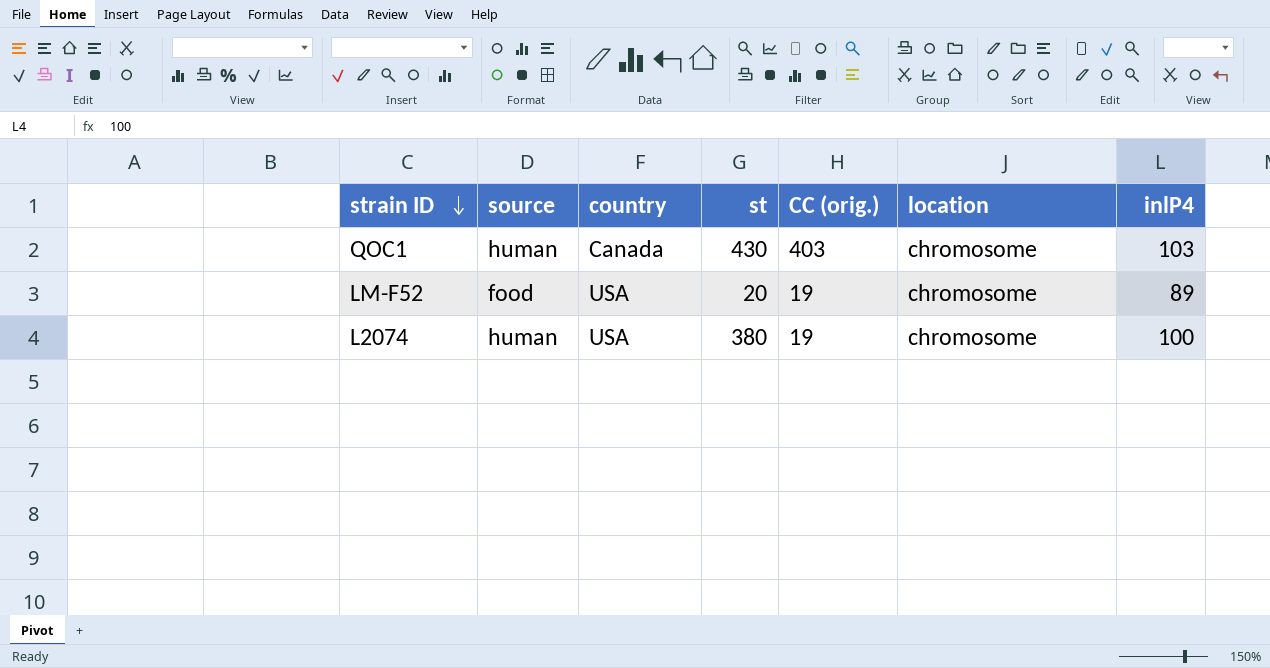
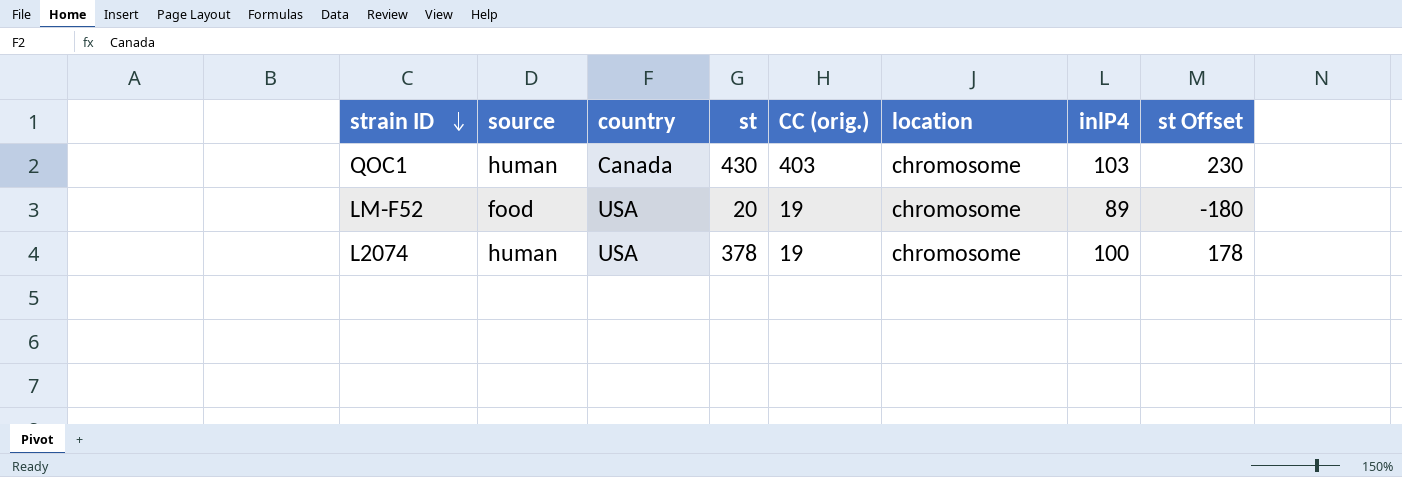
column st Offset | formula: none -> [st] - 200
L2074 | st: 380 -> 378

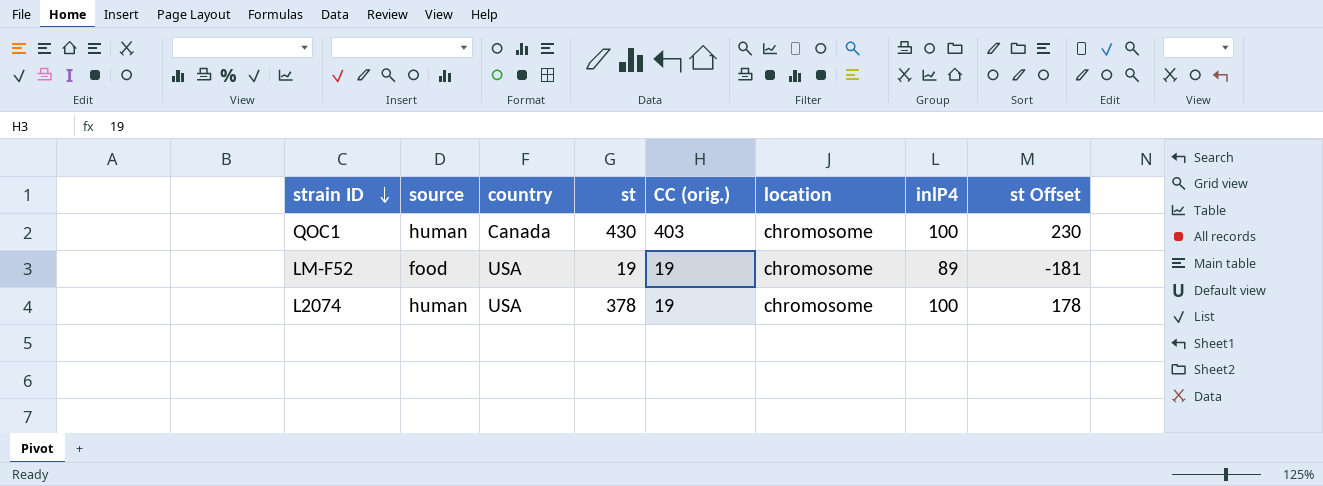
QOC1 | inlP4: 103 -> 100
LM-F52 | st: 20 -> 19
LM-F52 | st Offset: -180 -> -181

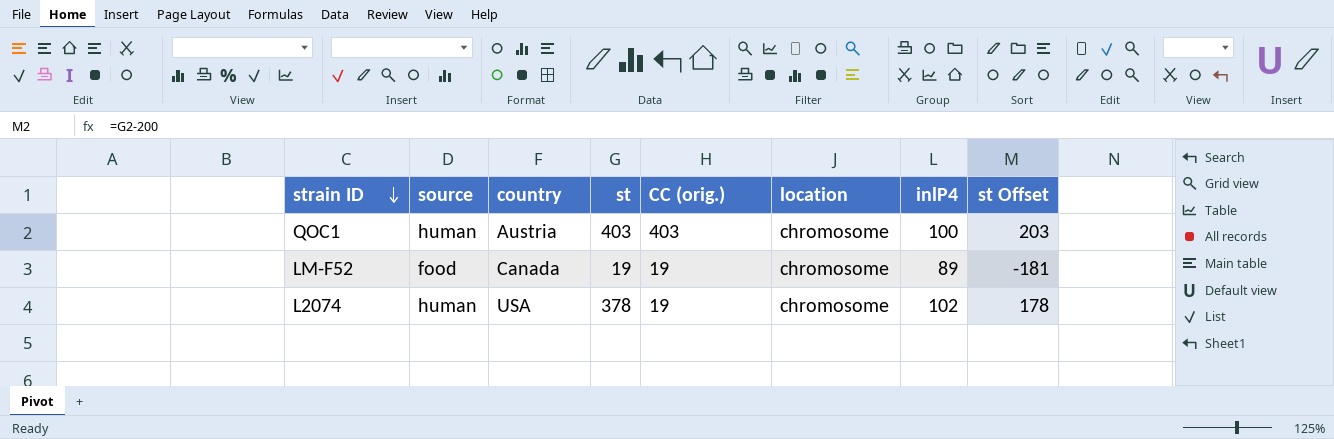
QOC1 | country: Canada -> Austria
QOC1 | st: 430 -> 403
QOC1 | st Offset: 230 -> 203
LM-F52 | country: USA -> Canada
L2074 | inlP4: 100 -> 102

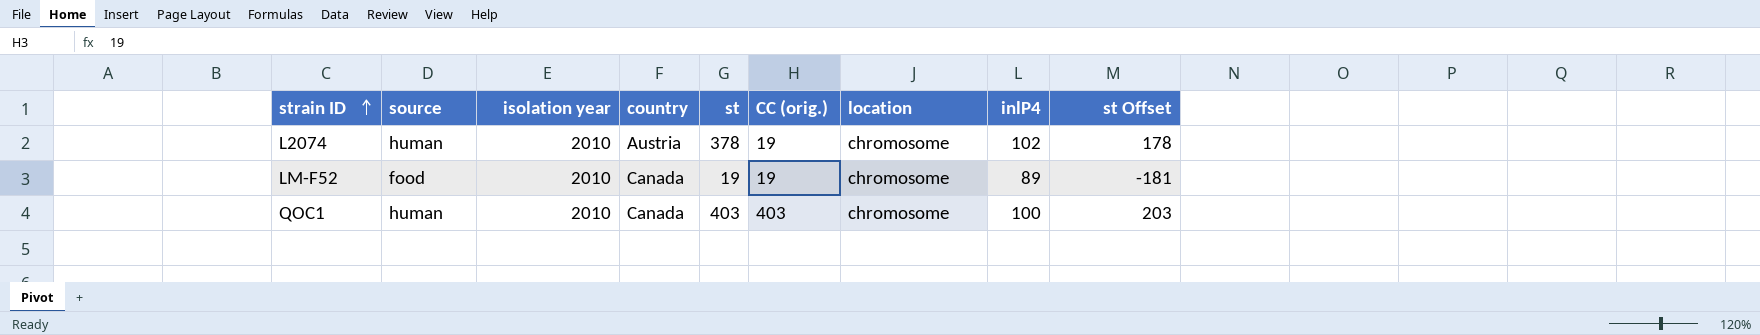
row order: strain ID descending -> strain ID ascending
column isolation year | position: none -> 3
L2074 | country: USA -> Austria
QOC1 | country: Austria -> Canada

